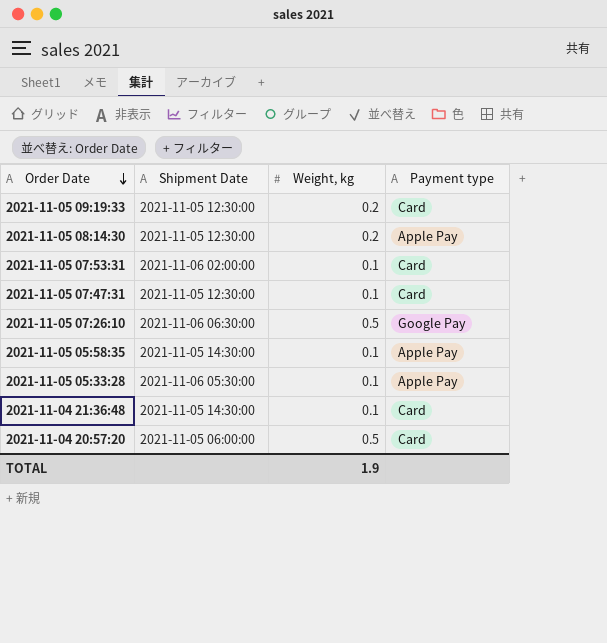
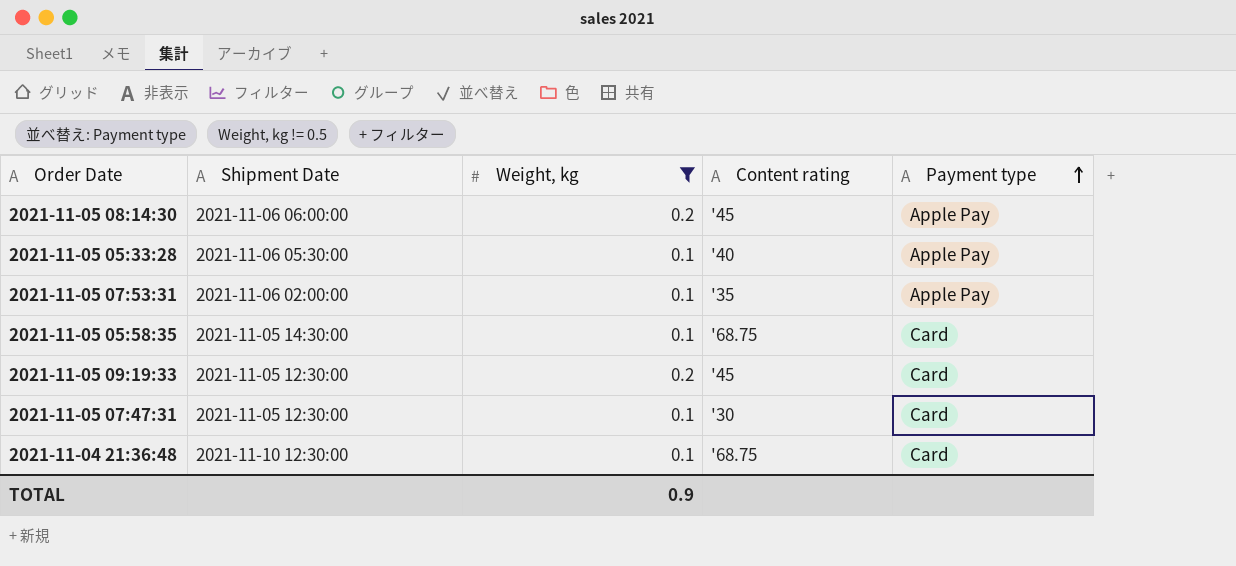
filter: none -> Weight, kg != 0.5
row order: Order Date descending -> Payment type ascending
column Content rating | position: none -> 4
2021-11-05 08:14:30 | Shipment Date: 2021-11-05 12:30:00 -> 2021-11-06 06:00:00
2021-11-05 07:53:31 | Payment type: Card -> Apple Pay
2021-11-05 05:58:35 | Payment type: Apple Pay -> Card
2021-11-04 21:36:48 | Shipment Date: 2021-11-05 14:30:00 -> 2021-11-10 12:30:00
TOTAL | Weight, kg: 1.9 -> 0.9

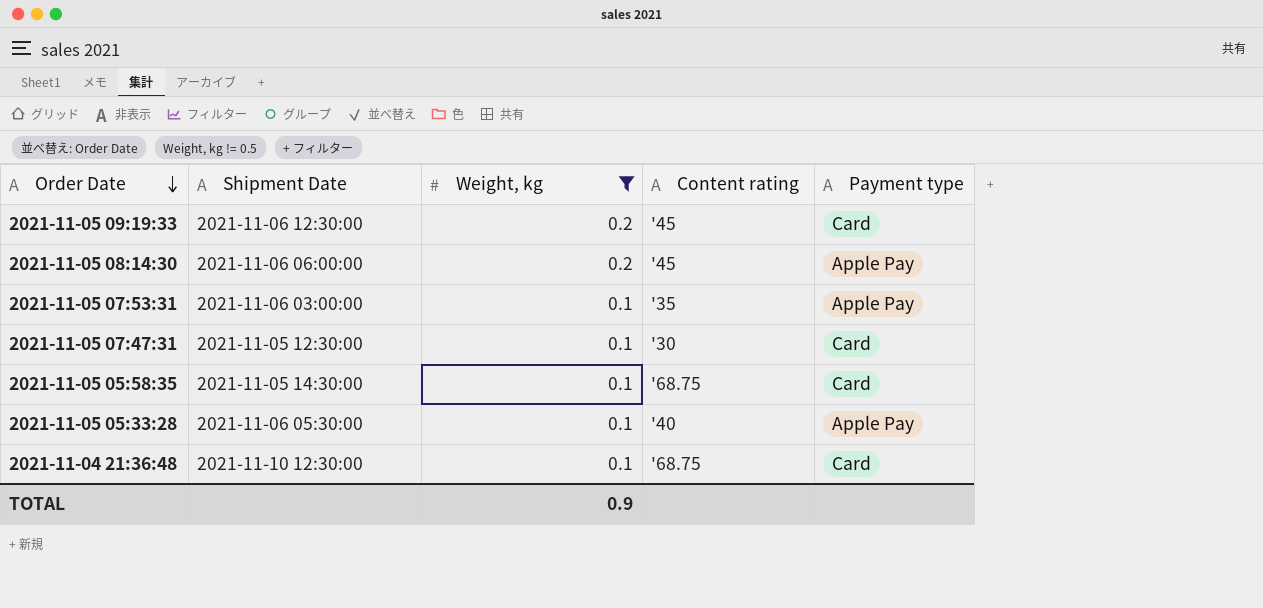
row order: Payment type ascending -> Order Date descending
2021-11-05 09:19:33 | Shipment Date: 2021-11-05 12:30:00 -> 2021-11-06 12:30:00
2021-11-05 07:53:31 | Shipment Date: 2021-11-06 02:00:00 -> 2021-11-06 03:00:00

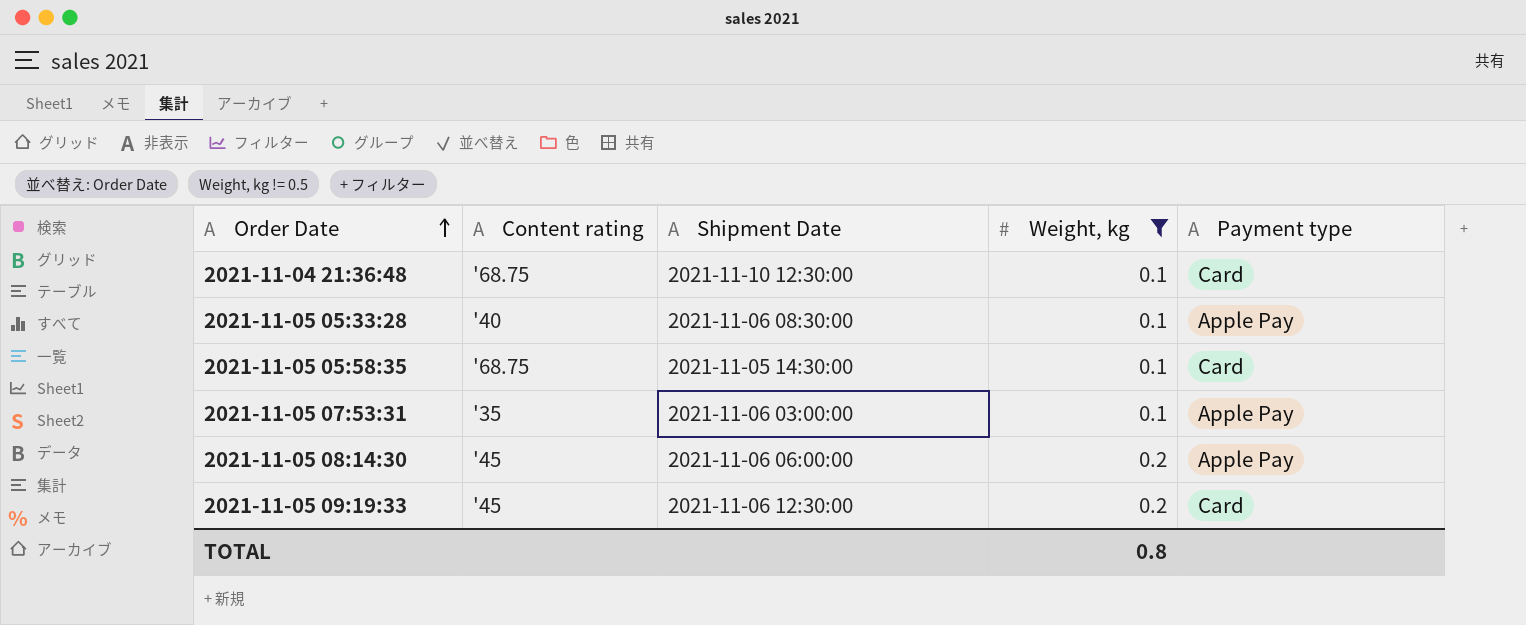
row order: Order Date descending -> Order Date ascending
column Content rating | position: 4 -> 2
row 2021-11-05 07:47:31: 2021-11-05 12:30:00 | 0.1 | '30 | Card -> none
2021-11-05 05:33:28 | Shipment Date: 2021-11-06 05:30:00 -> 2021-11-06 08:30:00
TOTAL | Weight, kg: 0.9 -> 0.8

